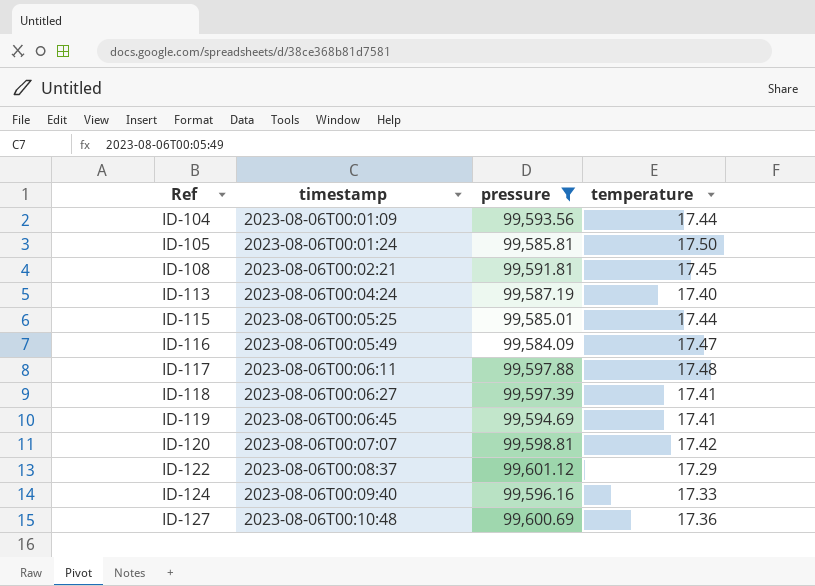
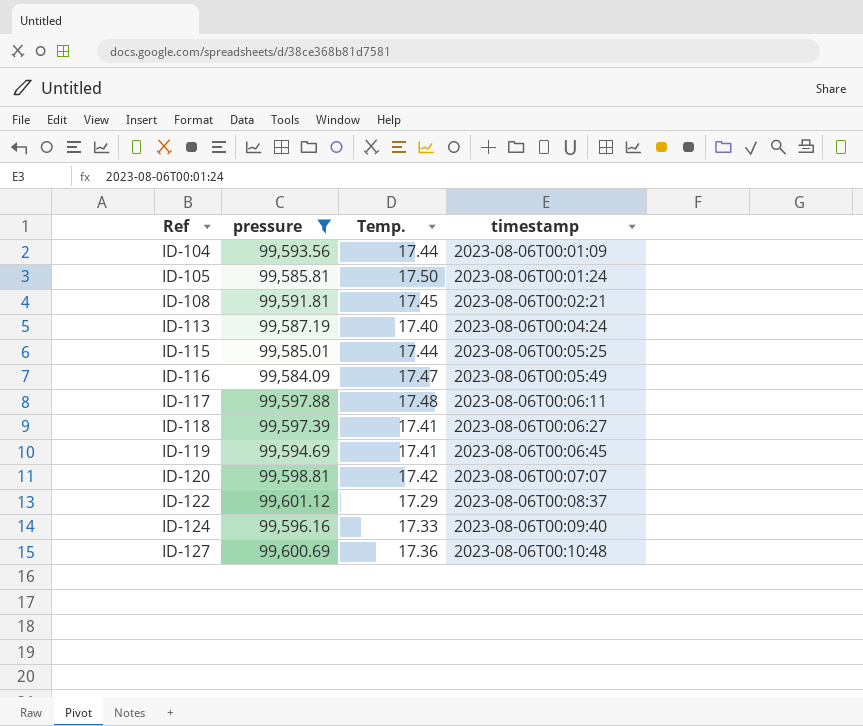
column name: temperature -> Temp.
column timestamp | position: 2 -> 4

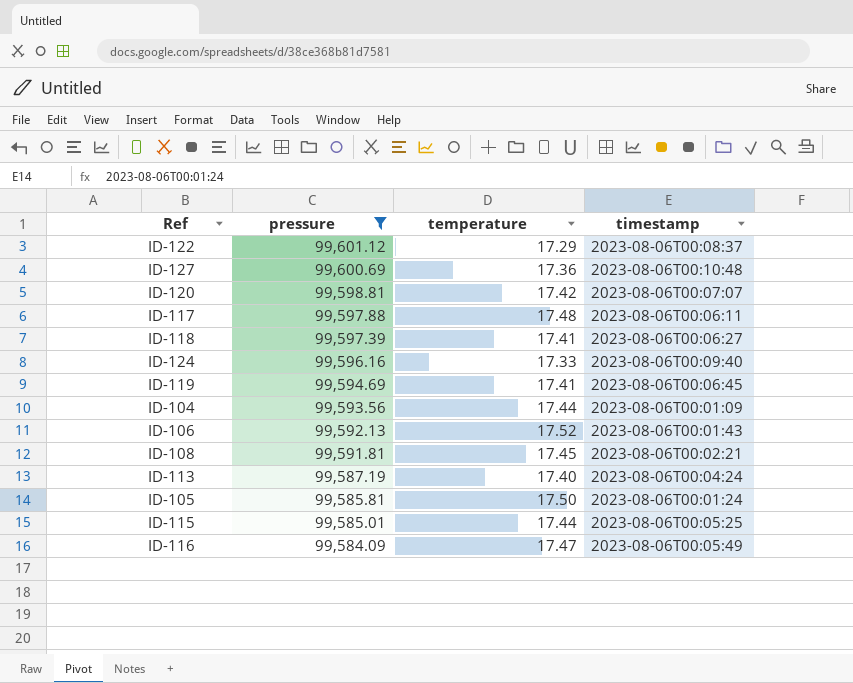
row order: Ref ascending -> pressure descending
column name: Temp. -> temperature
row ID-106: none -> 99,592.13 | 17.52 | 2023-08-06T00:01:43

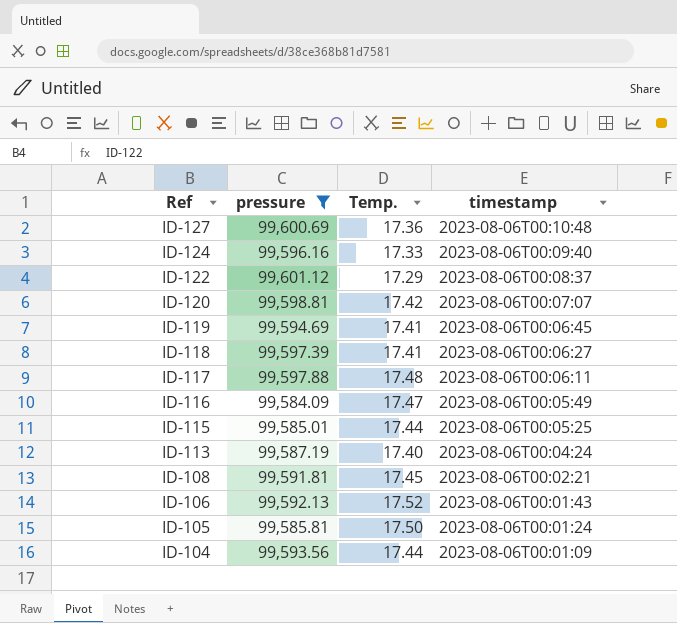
row order: pressure descending -> Ref descending
column name: temperature -> Temp.

